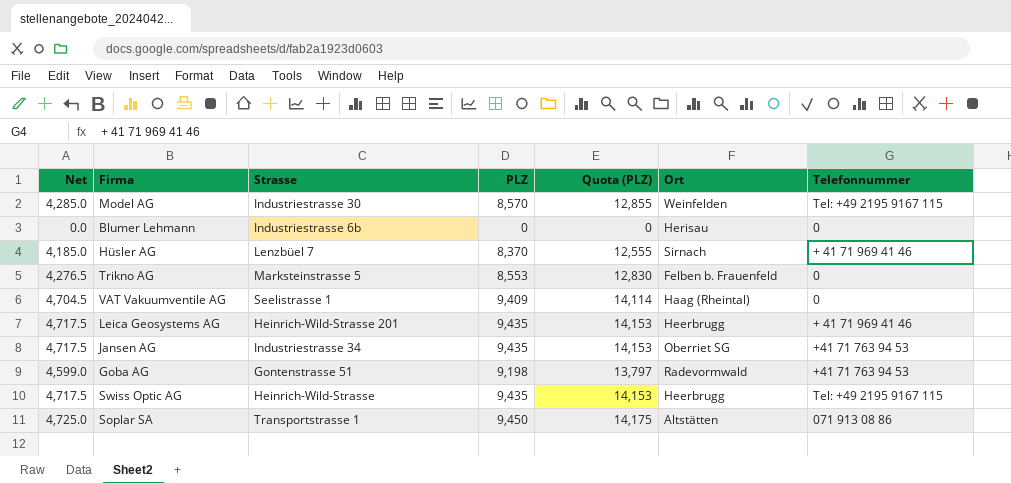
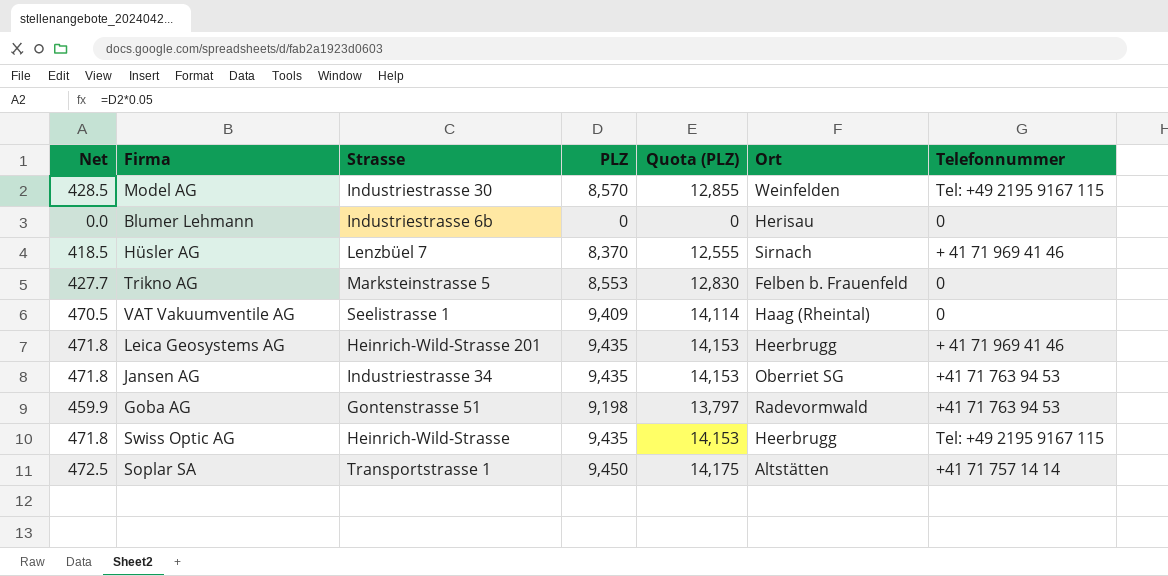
column Net | formula: [PLZ] * 0.5 -> [PLZ] * 0.05
Soplar SA | Telefonnummer: 071 913 08 86 -> +41 71 757 14 14

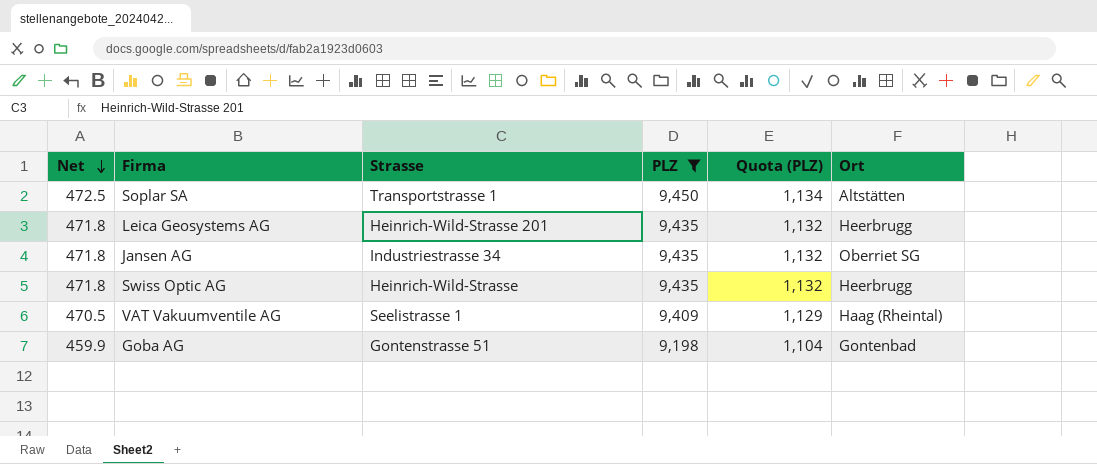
filter: none -> PLZ >= 9,198
row order: none -> Net descending
column Telefonnummer | position: 7 -> none
column Quota (PLZ) | formula: [PLZ] * 1.5 -> [PLZ] * 0.12
Goba AG | Ort: Radevormwald -> Gontenbad

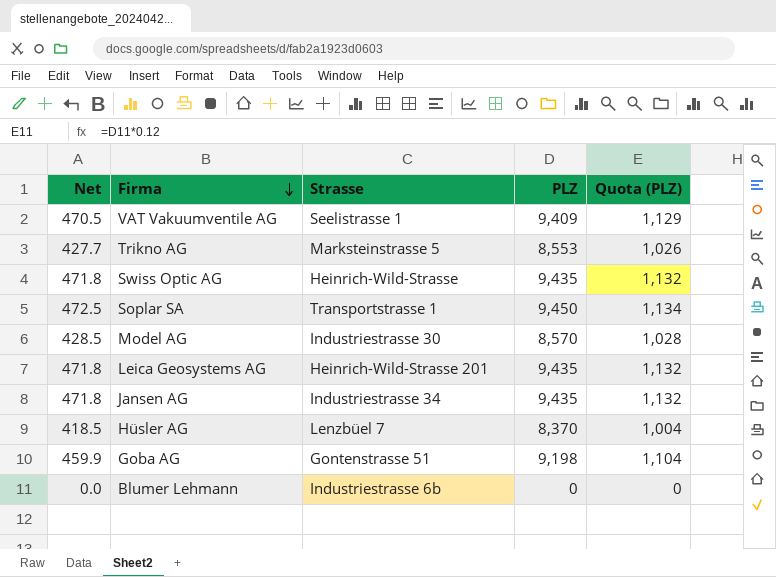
filter: PLZ >= 9,198 -> none
row order: Net descending -> Firma descending
column Ort | position: 6 -> none

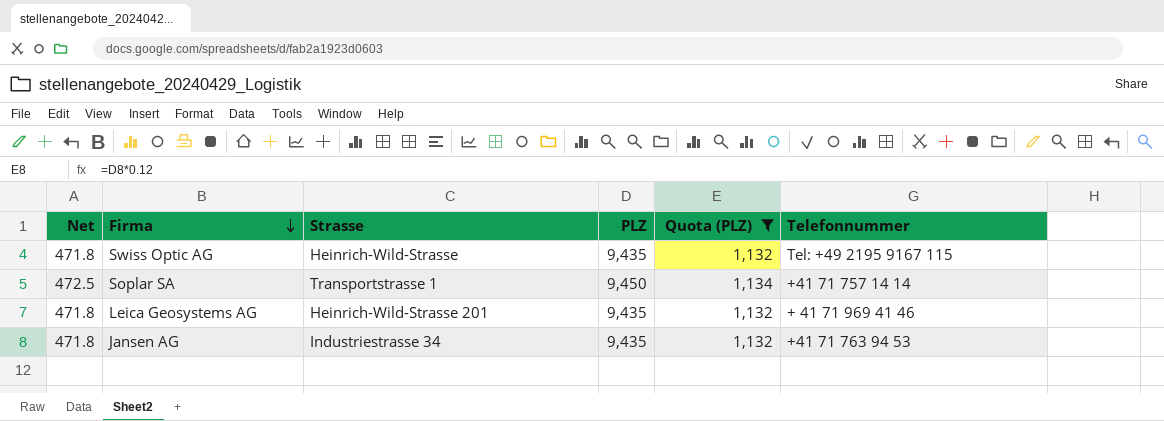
filter: none -> Quota (PLZ) >= 1,132
column Telefonnummer | position: none -> 6

